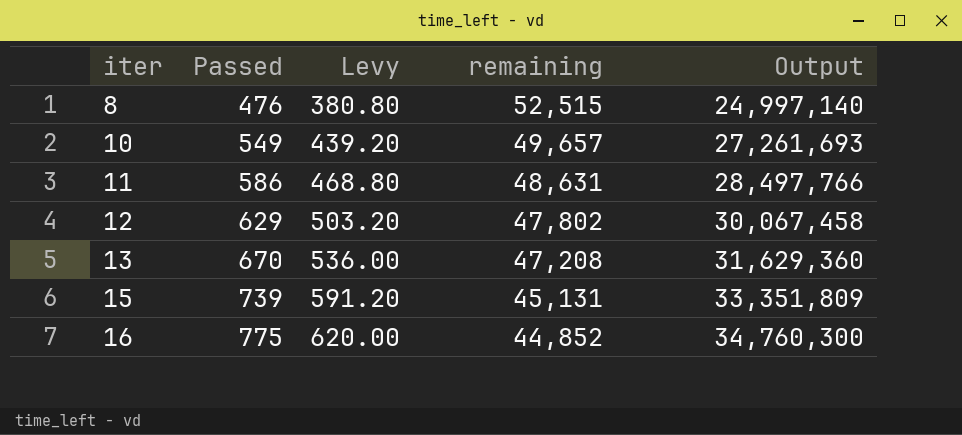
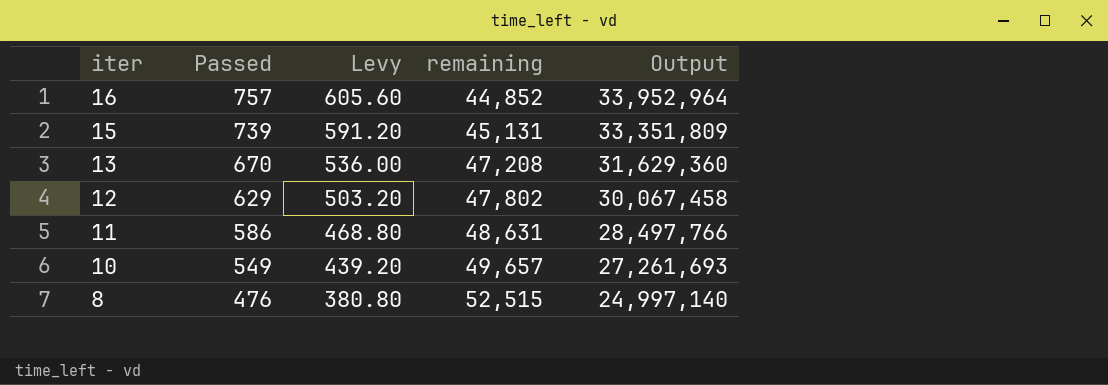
row order: iter ascending -> iter descending
16 | Passed: 775 -> 757
16 | Levy: 620.00 -> 605.60
16 | Output: 34,760,300 -> 33,952,964

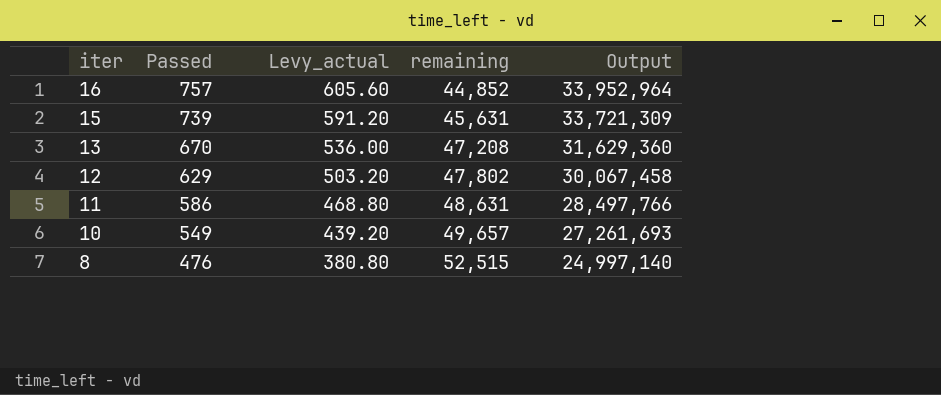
column name: Levy -> Levy_actual
15 | remaining: 45,131 -> 45,631
15 | Output: 33,351,809 -> 33,721,309

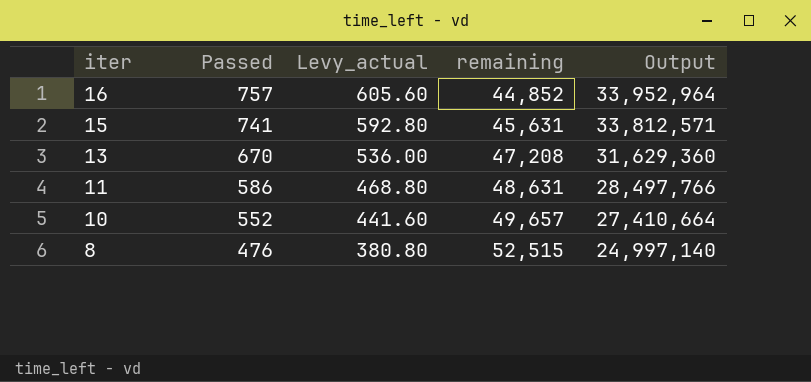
row 12: 629 | 503.20 | 47,802 | 30,067,458 -> none
15 | Passed: 739 -> 741
15 | Levy_actual: 591.20 -> 592.80
15 | Output: 33,721,309 -> 33,812,571
10 | Passed: 549 -> 552
10 | Levy_actual: 439.20 -> 441.60
10 | Output: 27,261,693 -> 27,410,664

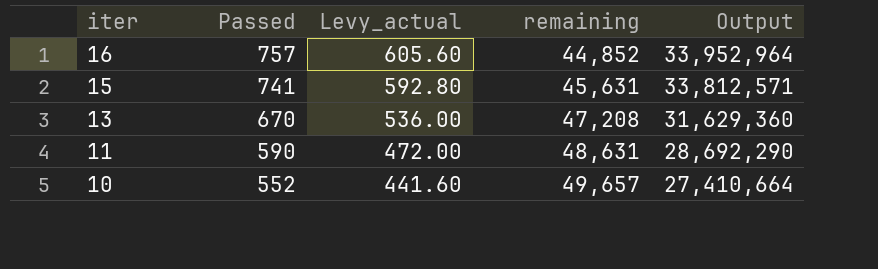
row 8: 476 | 380.80 | 52,515 | 24,997,140 -> none
11 | Passed: 586 -> 590
11 | Levy_actual: 468.80 -> 472.00
11 | Output: 28,497,766 -> 28,692,290

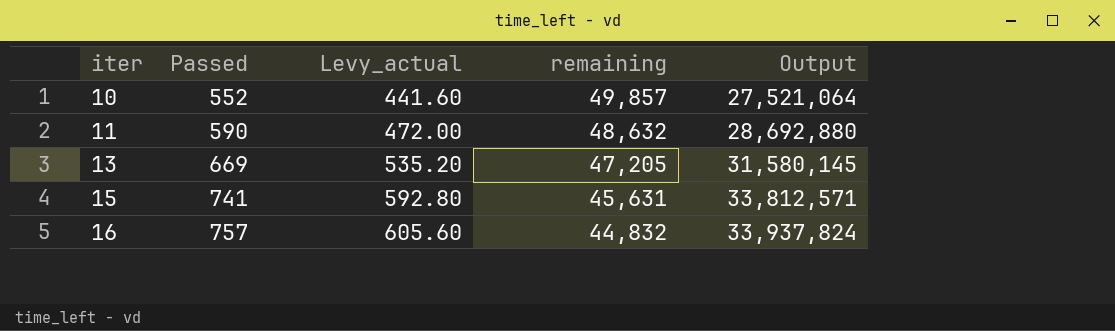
row order: iter descending -> iter ascending
10 | remaining: 49,657 -> 49,857
10 | Output: 27,410,664 -> 27,521,064
11 | remaining: 48,631 -> 48,632
11 | Output: 28,692,290 -> 28,692,880
13 | Passed: 670 -> 669
13 | Levy_actual: 536.00 -> 535.20
13 | remaining: 47,208 -> 47,205
13 | Output: 31,629,360 -> 31,580,145
16 | remaining: 44,852 -> 44,832
16 | Output: 33,952,964 -> 33,937,824

